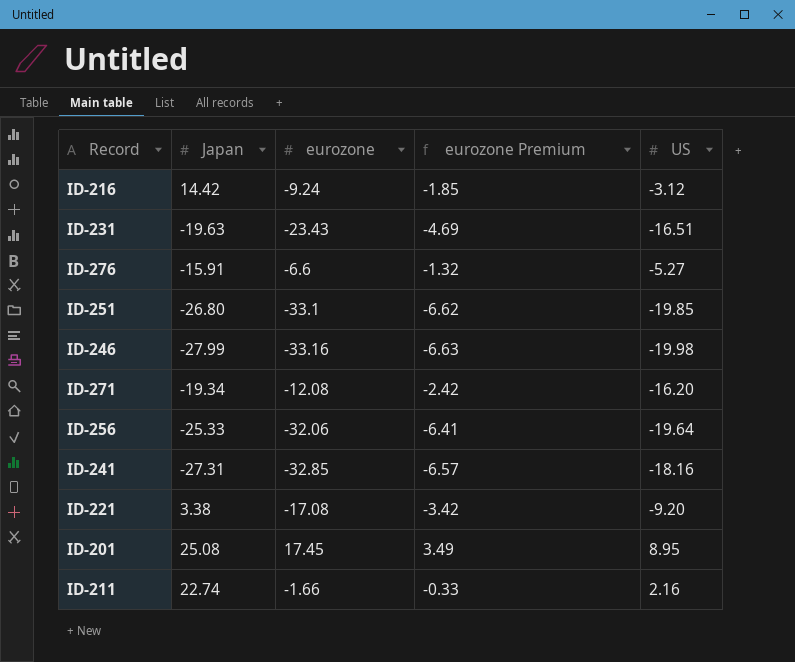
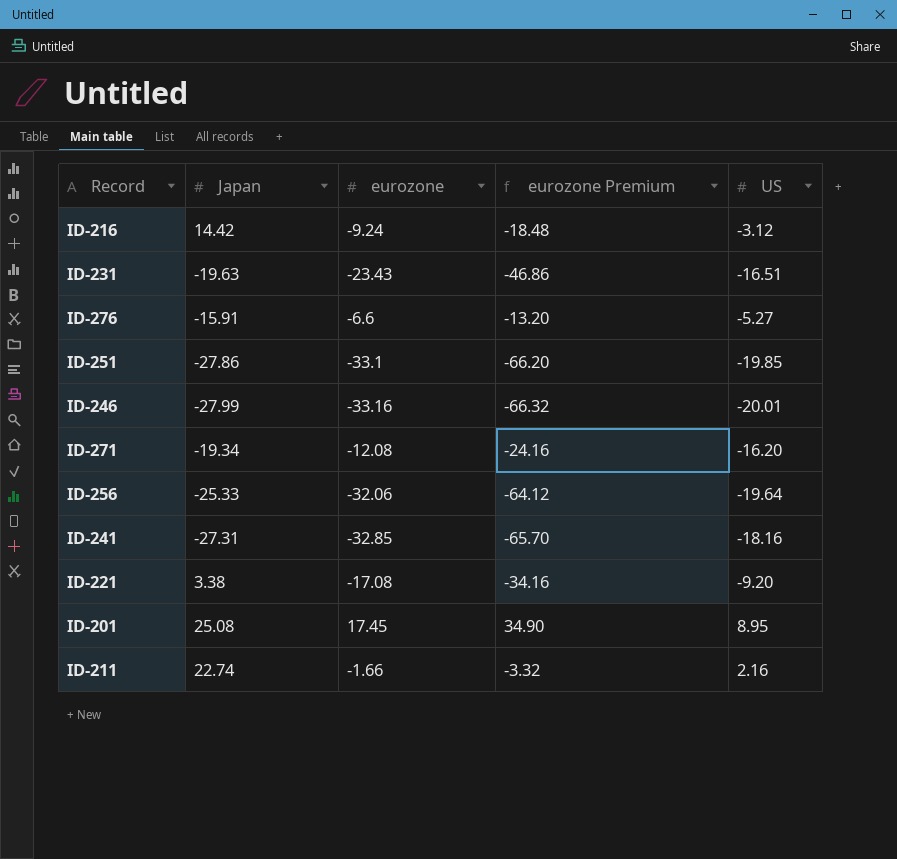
column eurozone Premium | formula: [eurozone] * 0.2 -> [eurozone] * 2
ID-251 | Japan: -26.80 -> -27.86
ID-246 | US: -19.98 -> -20.01

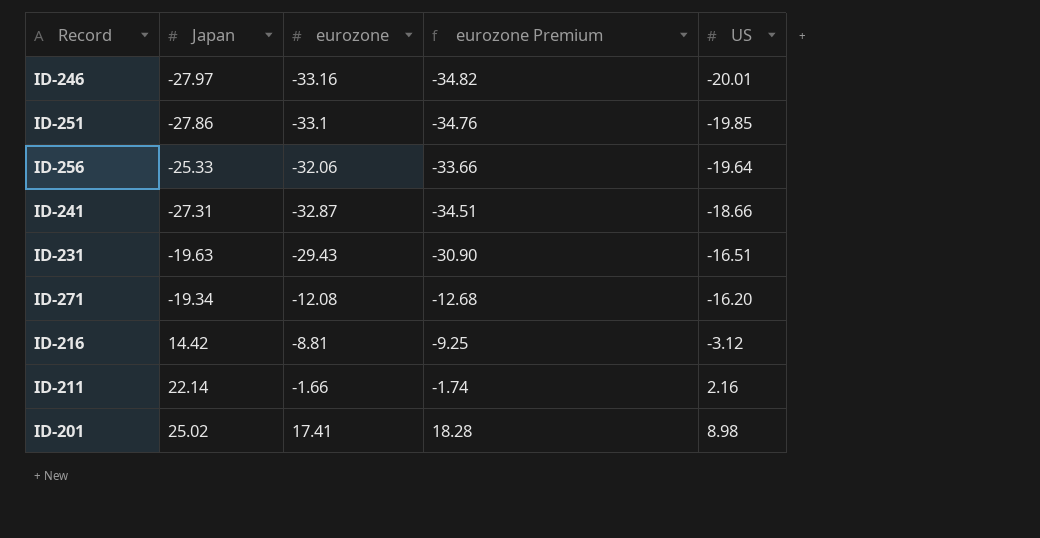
row order: none -> US ascending
column eurozone Premium | formula: [eurozone] * 2 -> [eurozone] * 1.05
row ID-276: -15.91 | -6.6 | -13.20 | -5.27 -> none
row ID-221: 3.38 | -17.08 | -34.16 | -9.20 -> none
ID-246 | Japan: -27.99 -> -27.97
ID-241 | eurozone: -32.85 -> -32.87
ID-241 | US: -18.16 -> -18.66
ID-231 | eurozone: -23.43 -> -29.43
ID-216 | eurozone: -9.24 -> -8.81
ID-211 | Japan: 22.74 -> 22.14
ID-201 | Japan: 25.08 -> 25.02
ID-201 | eurozone: 17.45 -> 17.41
ID-201 | US: 8.95 -> 8.98

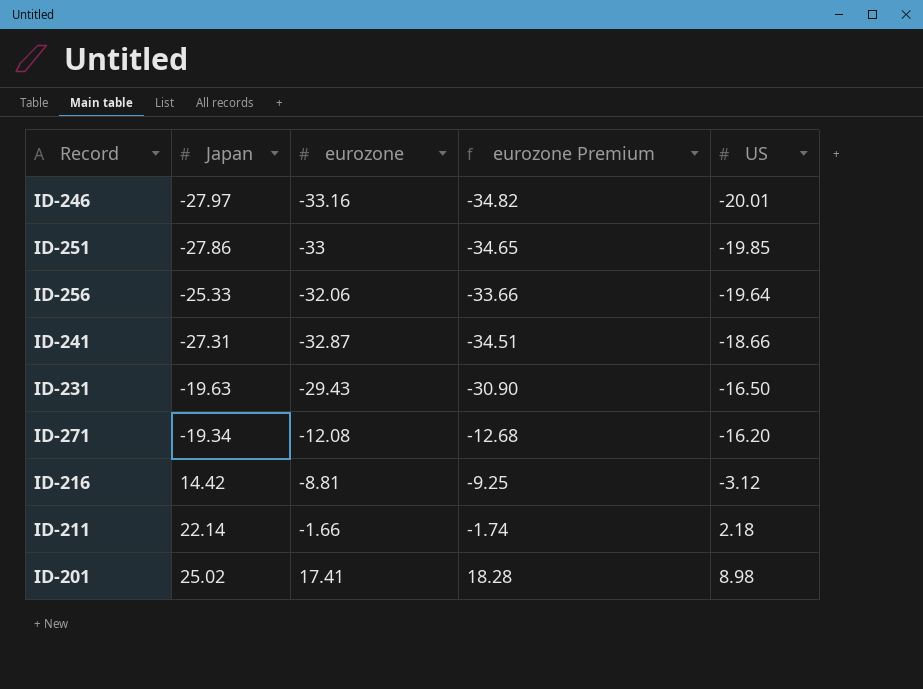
ID-251 | eurozone: -33.1 -> -33
ID-251 | eurozone Premium: -34.76 -> -34.65
ID-231 | US: -16.51 -> -16.50
ID-211 | US: 2.16 -> 2.18

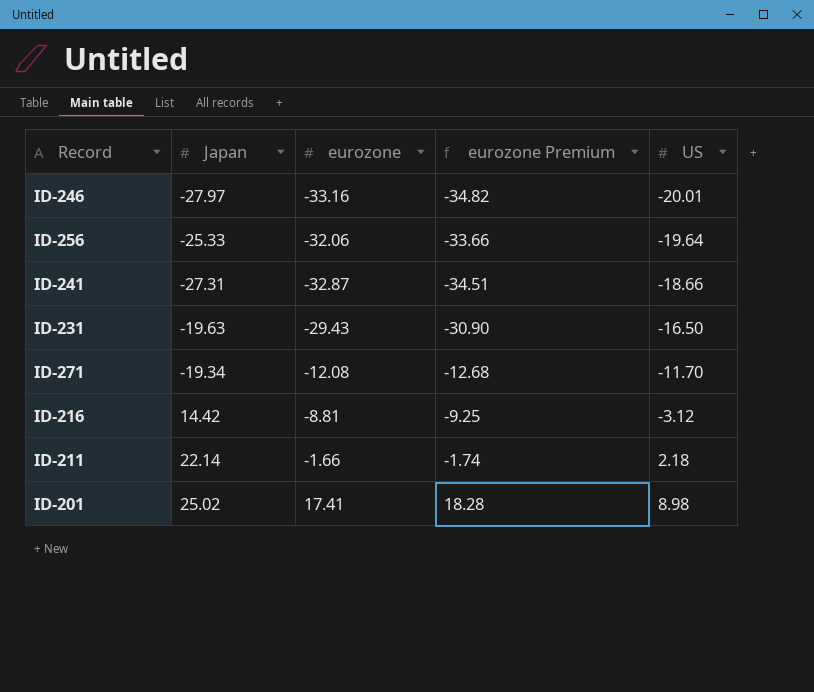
row ID-251: -27.86 | -33 | -34.65 | -19.85 -> none
ID-271 | US: -16.20 -> -11.70

